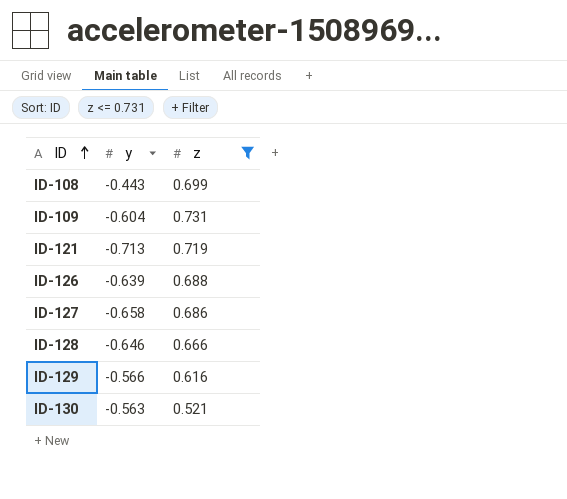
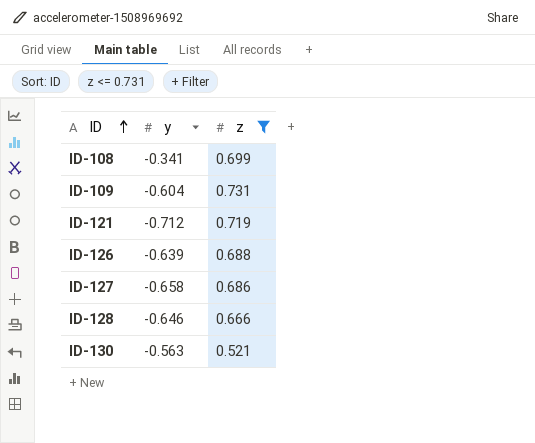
row ID-129: -0.566 | 0.616 -> none
ID-108 | y: -0.443 -> -0.341
ID-121 | y: -0.713 -> -0.712

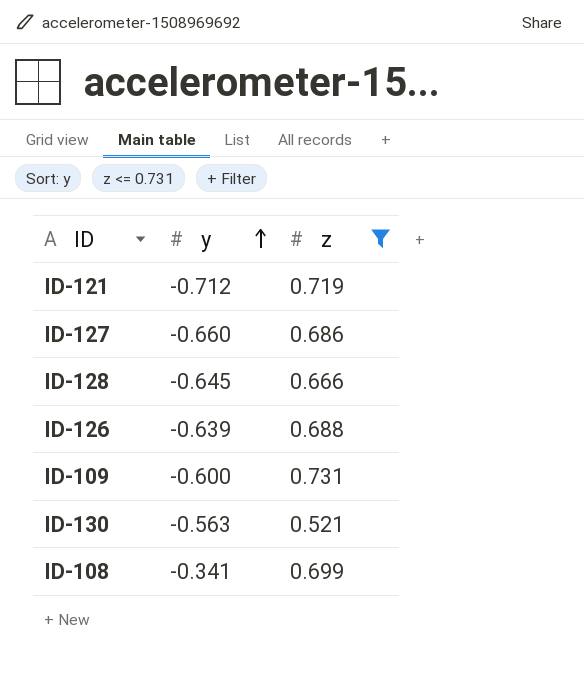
row order: ID ascending -> y ascending
ID-127 | y: -0.658 -> -0.660
ID-128 | y: -0.646 -> -0.645
ID-109 | y: -0.604 -> -0.600

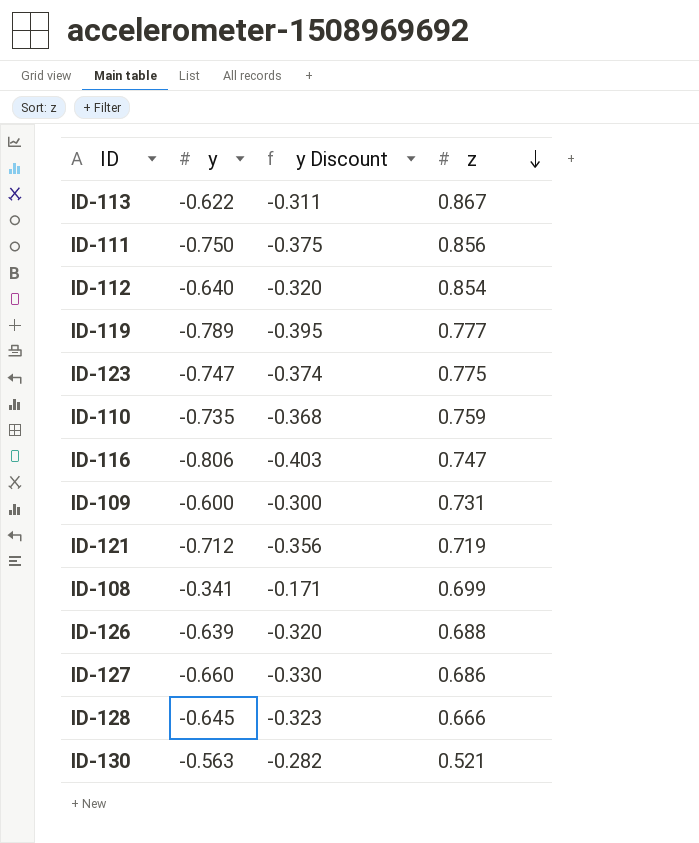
filter: z <= 0.731 -> none
row order: y ascending -> z descending
column y Discount | formula: none -> [y] * 0.5

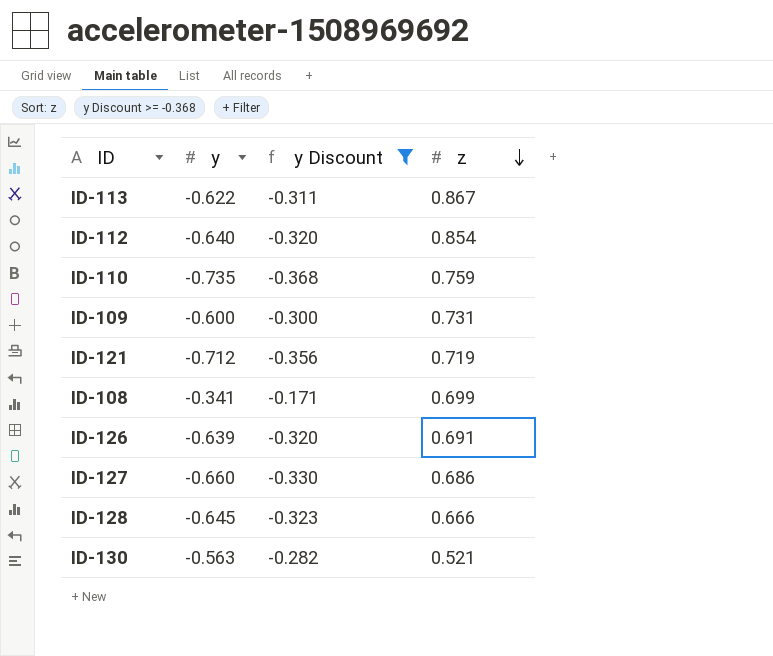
filter: none -> y Discount >= -0.368
ID-126 | z: 0.688 -> 0.691

